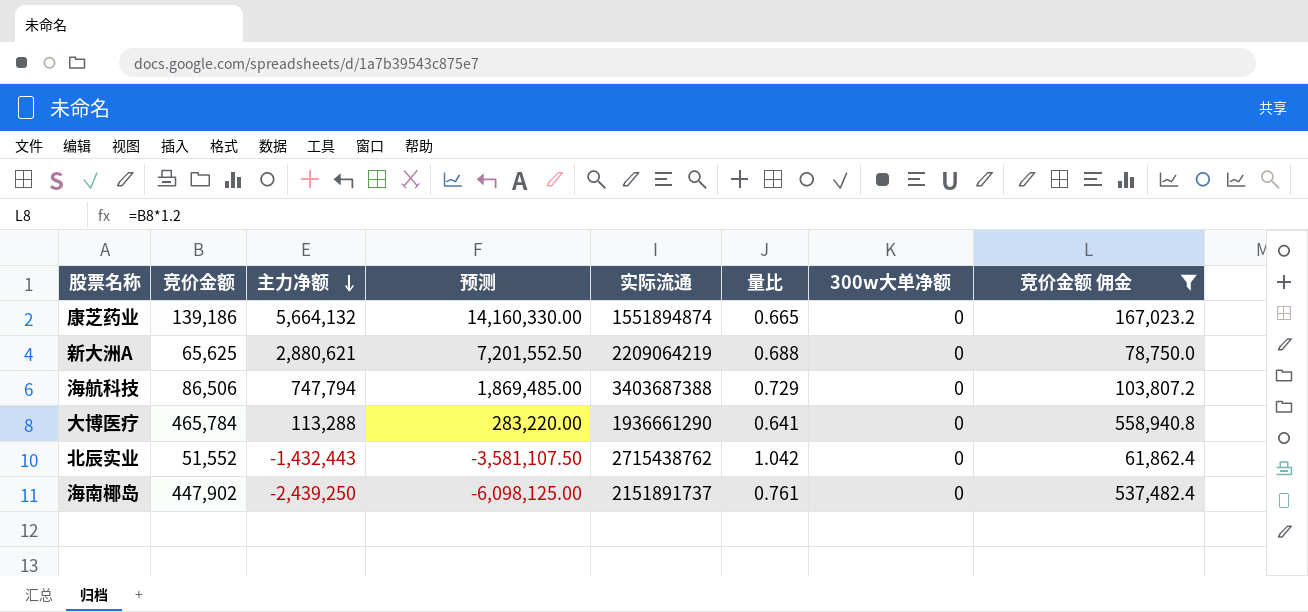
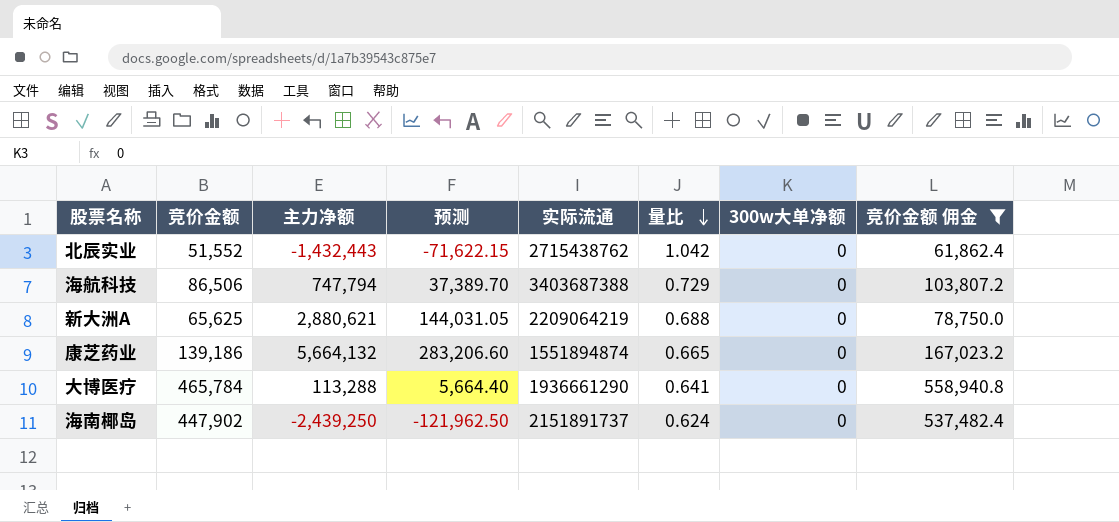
row order: 主力净额 descending -> 量比 descending
column 预测 | formula: [主力净额] * 2.5 -> [主力净额] * 0.05
海南椰岛 | 量比: 0.761 -> 0.624

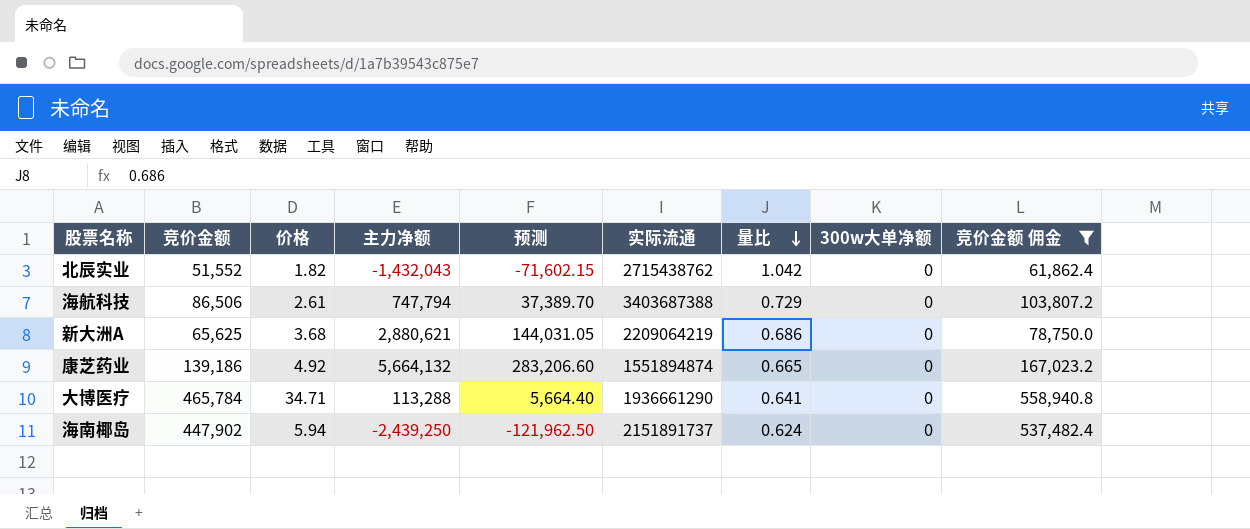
column 价格 | position: none -> 3
北辰实业 | 主力净额: -1,432,443 -> -1,432,043
北辰实业 | 预测: -71,622.15 -> -71,602.15
新大洲A | 量比: 0.688 -> 0.686

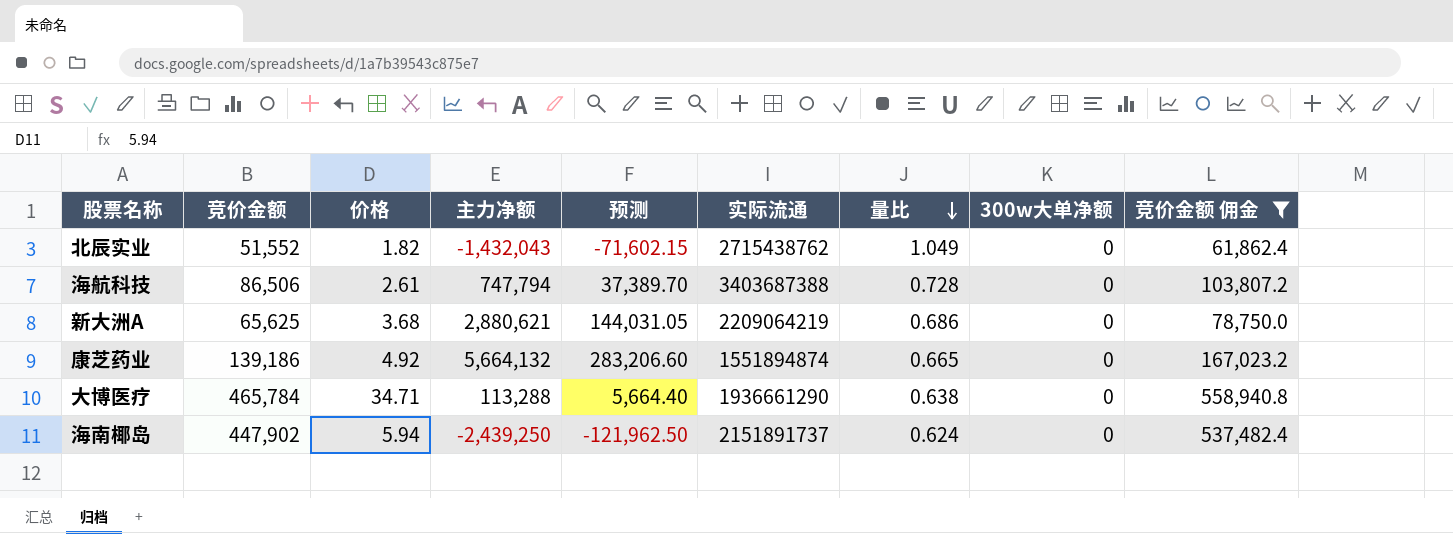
北辰实业 | 量比: 1.042 -> 1.049
海航科技 | 量比: 0.729 -> 0.728
大博医疗 | 量比: 0.641 -> 0.638

